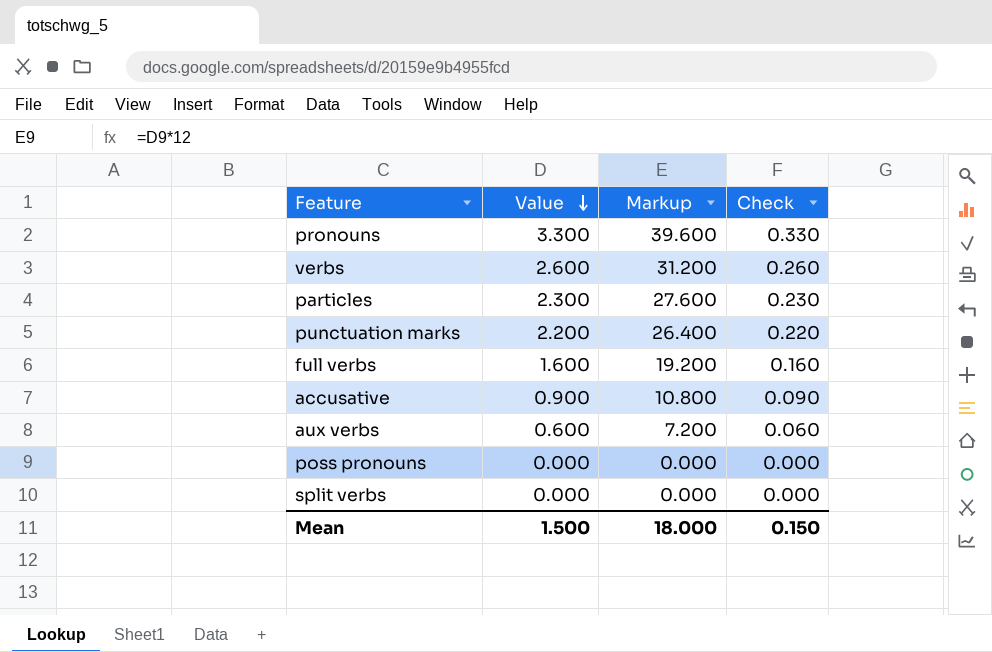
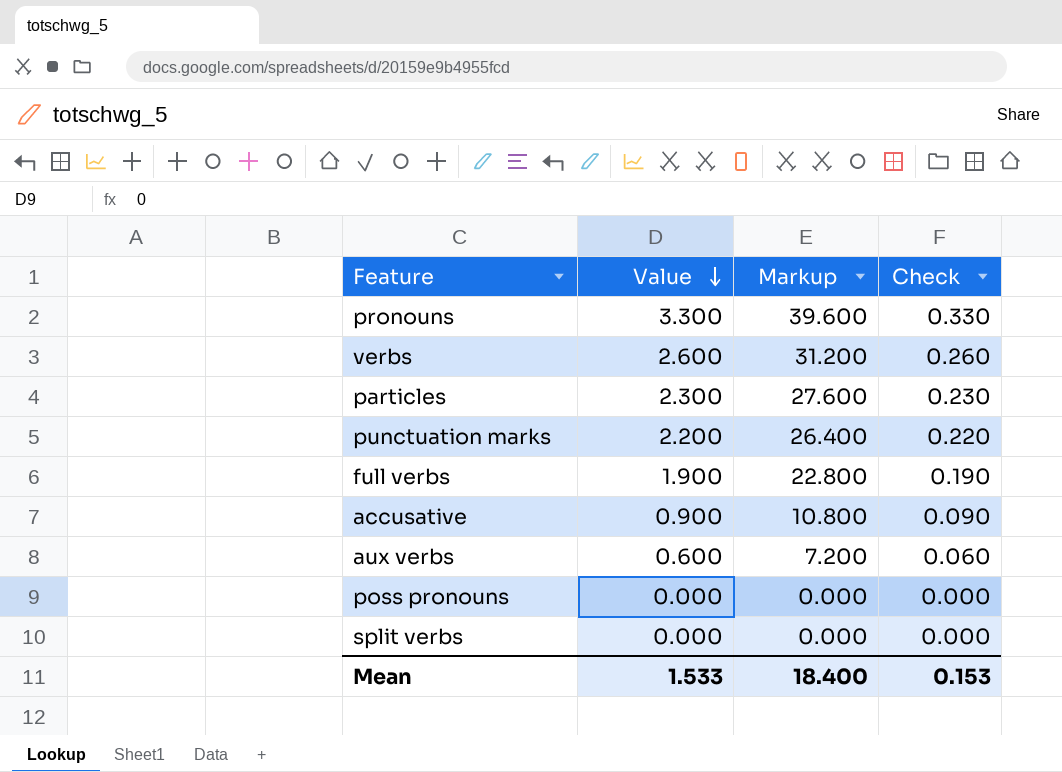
full verbs | Value: 1.600 -> 1.900
full verbs | Markup: 19.200 -> 22.800
full verbs | Check: 0.160 -> 0.190
Mean | Value: 1.500 -> 1.533
Mean | Markup: 18.000 -> 18.400
Mean | Check: 0.150 -> 0.153

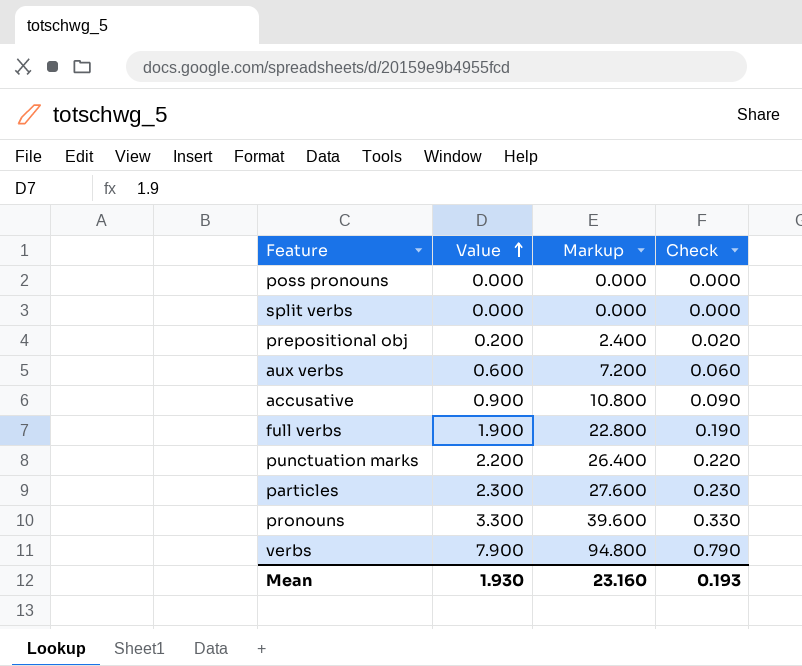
row order: Value descending -> Value ascending
row prepositional obj: none -> 0.200 | 2.400 | 0.020
verbs | Value: 2.600 -> 7.900
verbs | Markup: 31.200 -> 94.800
verbs | Check: 0.260 -> 0.790
Mean | Value: 1.533 -> 1.930
Mean | Markup: 18.400 -> 23.160
Mean | Check: 0.153 -> 0.193

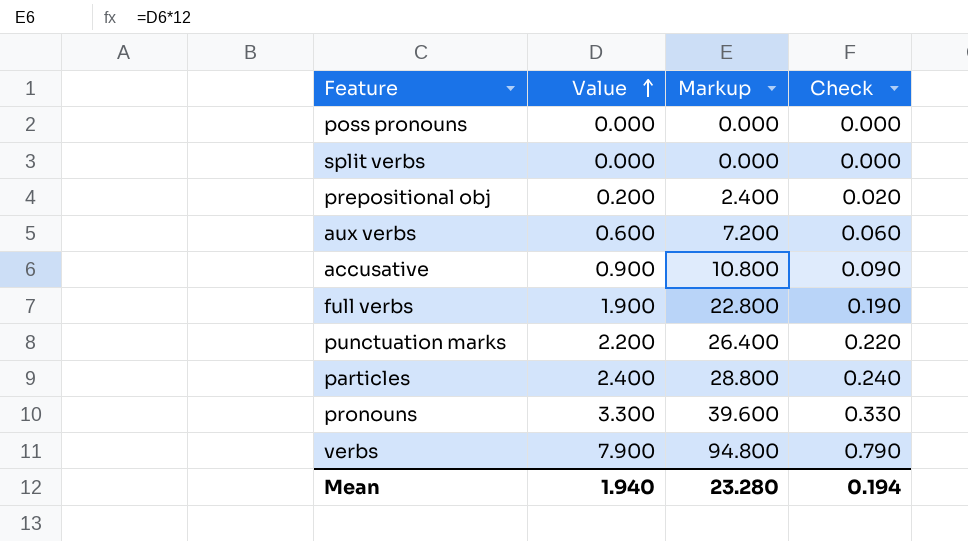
particles | Value: 2.300 -> 2.400
particles | Markup: 27.600 -> 28.800
particles | Check: 0.230 -> 0.240
Mean | Value: 1.930 -> 1.940
Mean | Markup: 23.160 -> 23.280
Mean | Check: 0.193 -> 0.194

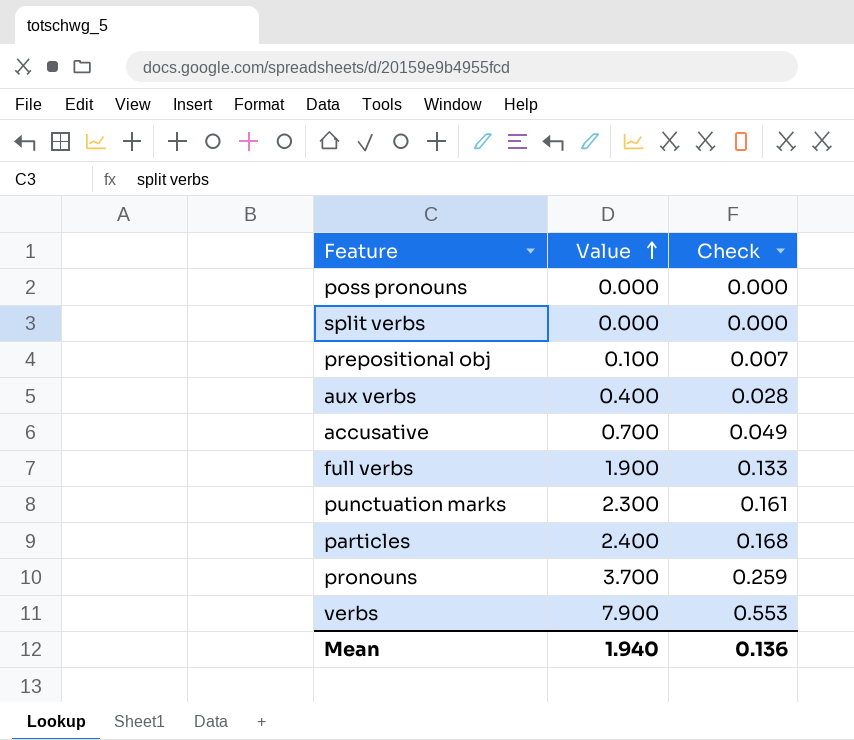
column Markup | formula: [Value] * 12 -> none
column Check | formula: [Value] * 0.1 -> [Value] * 0.07
prepositional obj | Value: 0.200 -> 0.100
aux verbs | Value: 0.600 -> 0.400
accusative | Value: 0.900 -> 0.700
punctuation marks | Value: 2.200 -> 2.300
pronouns | Value: 3.300 -> 3.700
Mean | Check: 0.194 -> 0.136

